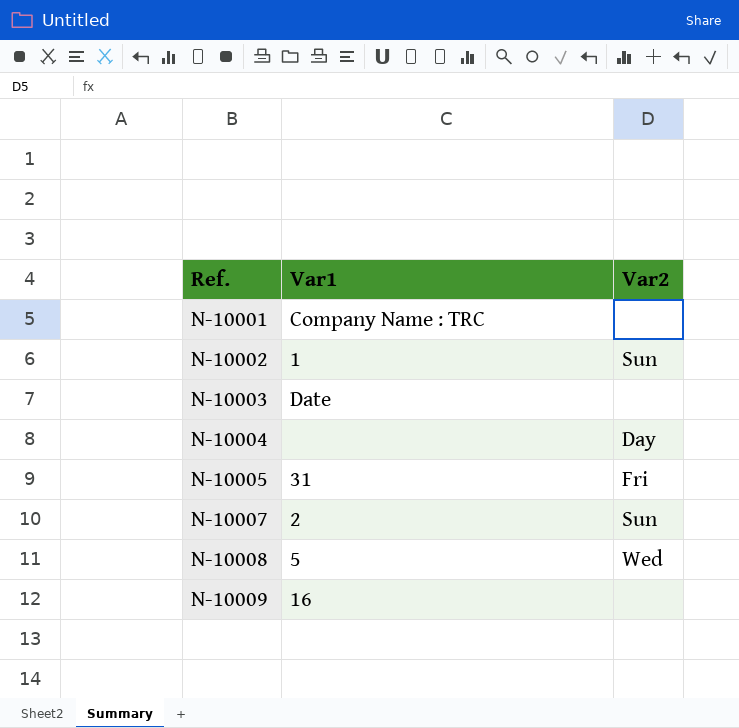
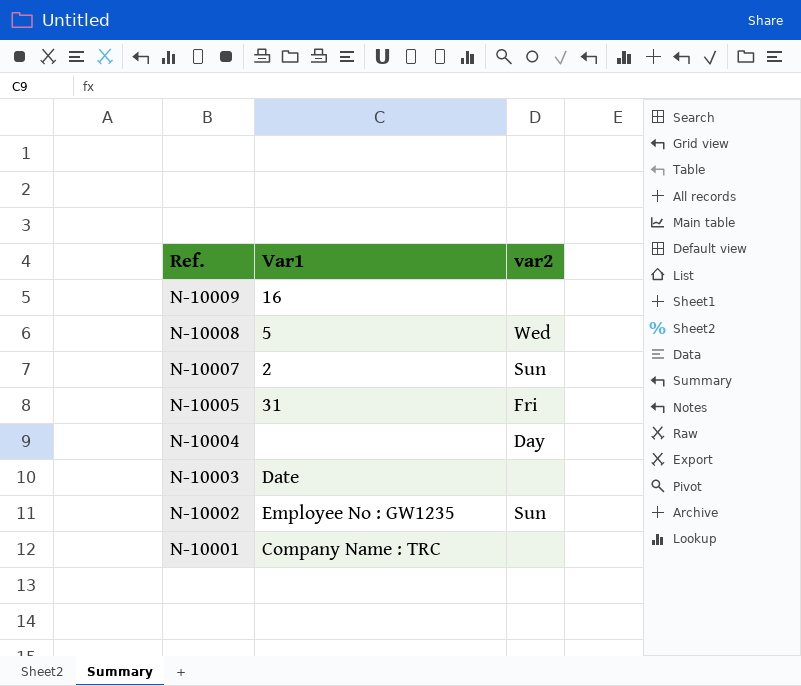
row order: Ref. ascending -> Ref. descending
column name: Var2 -> var2
N-10002 | Var1: 1 -> Employee No : GW1235

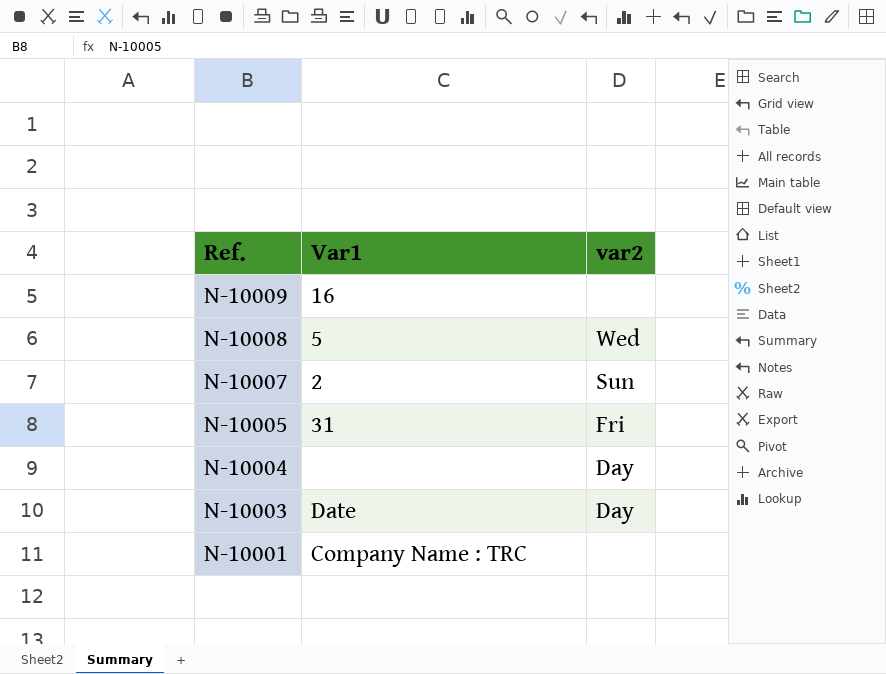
row N-10002: Employee No : GW1235 | Sun -> none
N-10003 | var2: none -> Day

